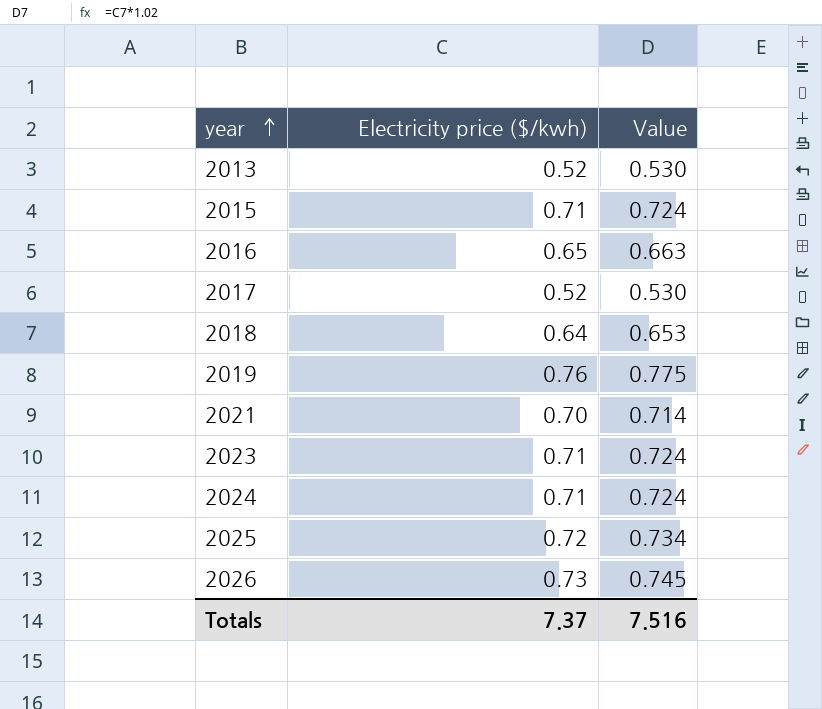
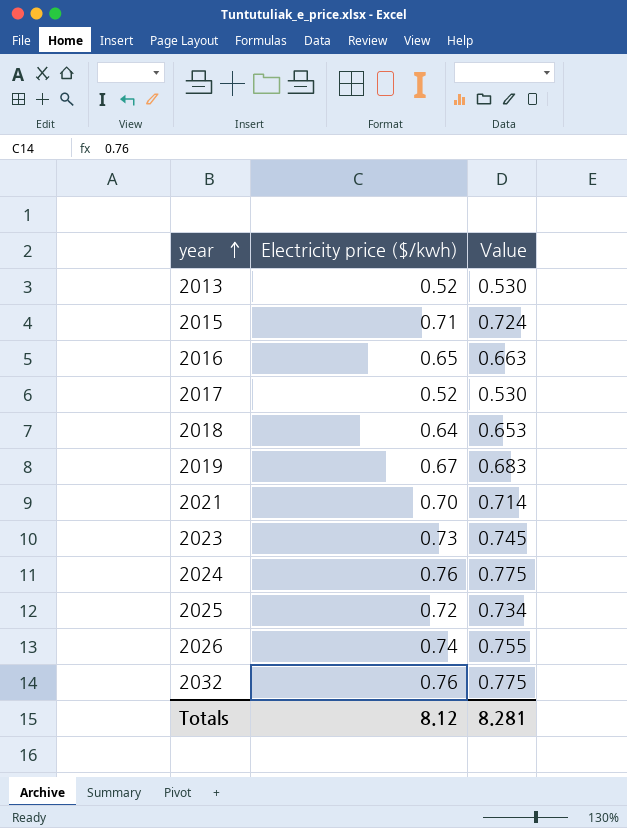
2019 | Electricity price ($/kwh): 0.76 -> 0.67
2019 | Value: 0.775 -> 0.683
2023 | Electricity price ($/kwh): 0.71 -> 0.73
2023 | Value: 0.724 -> 0.745
2024 | Electricity price ($/kwh): 0.71 -> 0.76
2024 | Value: 0.724 -> 0.775
2026 | Electricity price ($/kwh): 0.73 -> 0.74
2026 | Value: 0.745 -> 0.755
row 2032: none -> 0.76 | 0.775
Totals | Electricity price ($/kwh): 7.37 -> 8.12
Totals | Value: 7.516 -> 8.281

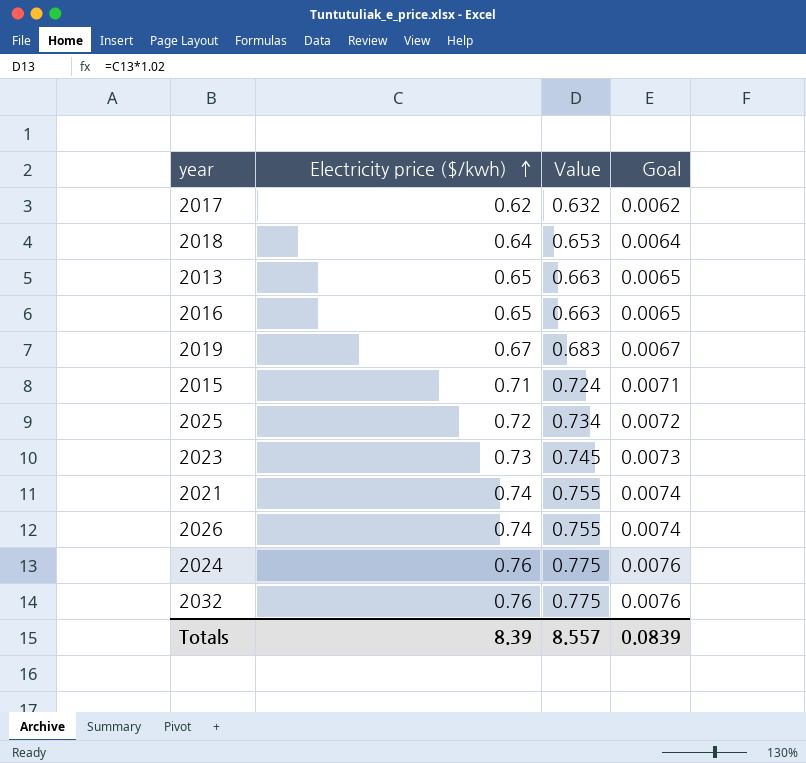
row order: year ascending -> Electricity price ($/kwh) ascending
column Goal | formula: none -> [Electricity price ($/kwh)] * 0.01
2017 | Electricity price ($/kwh): 0.52 -> 0.62
2017 | Value: 0.530 -> 0.632
2013 | Electricity price ($/kwh): 0.52 -> 0.65
2013 | Value: 0.530 -> 0.663
2021 | Electricity price ($/kwh): 0.70 -> 0.74
2021 | Value: 0.714 -> 0.755
Totals | Electricity price ($/kwh): 8.12 -> 8.39
Totals | Value: 8.281 -> 8.557

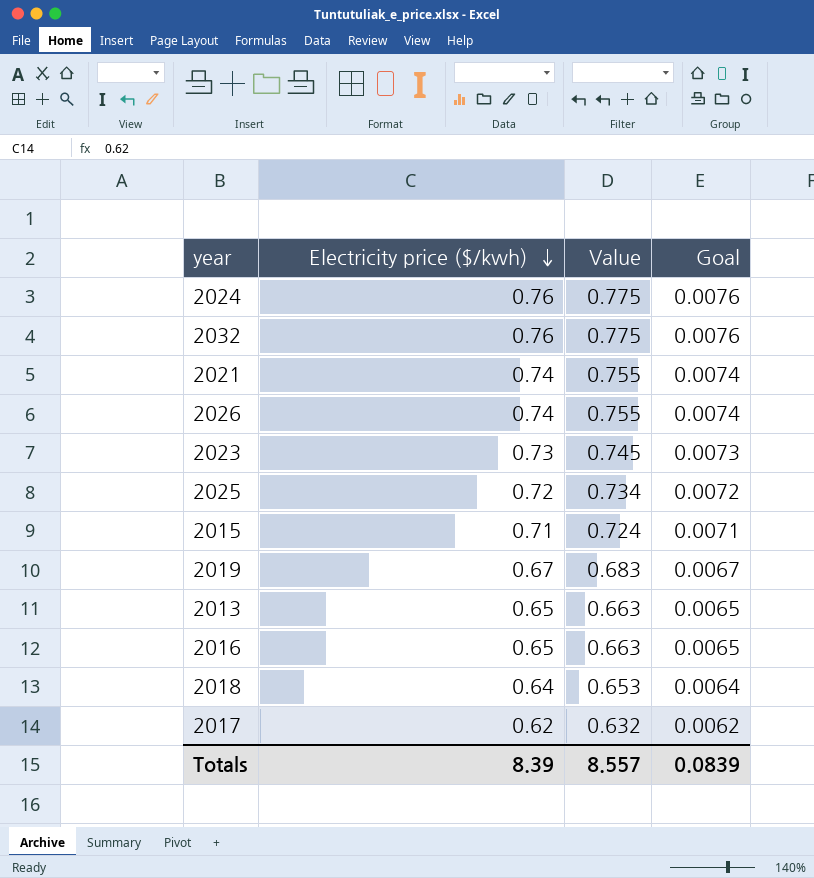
row order: Electricity price ($/kwh) ascending -> Electricity price ($/kwh) descending

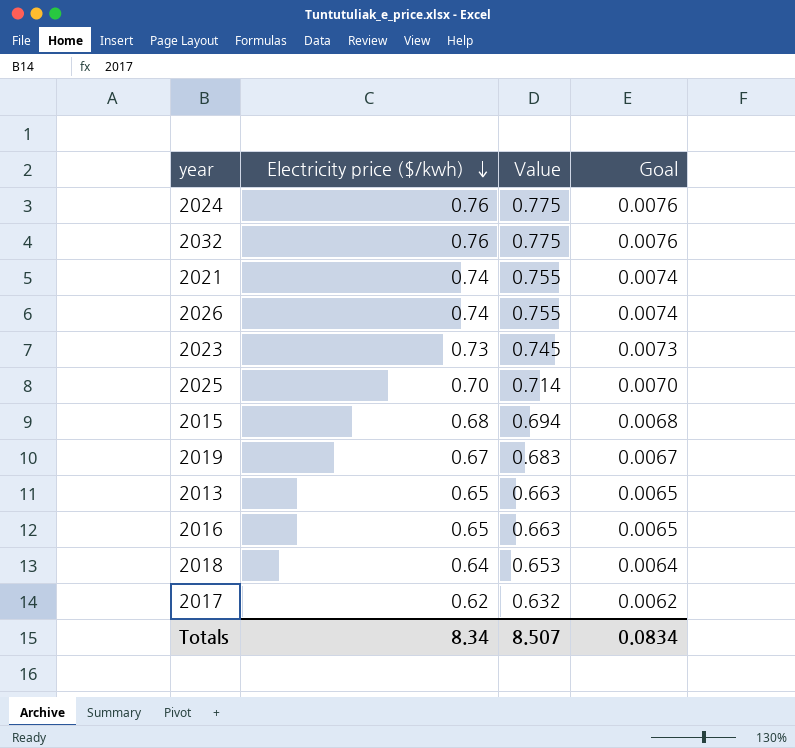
2025 | Electricity price ($/kwh): 0.72 -> 0.70
2025 | Value: 0.734 -> 0.714
2025 | Goal: 0.0072 -> 0.0070
2015 | Electricity price ($/kwh): 0.71 -> 0.68
2015 | Value: 0.724 -> 0.694
2015 | Goal: 0.0071 -> 0.0068
Totals | Electricity price ($/kwh): 8.39 -> 8.34
Totals | Value: 8.557 -> 8.507
Totals | Goal: 0.0839 -> 0.0834

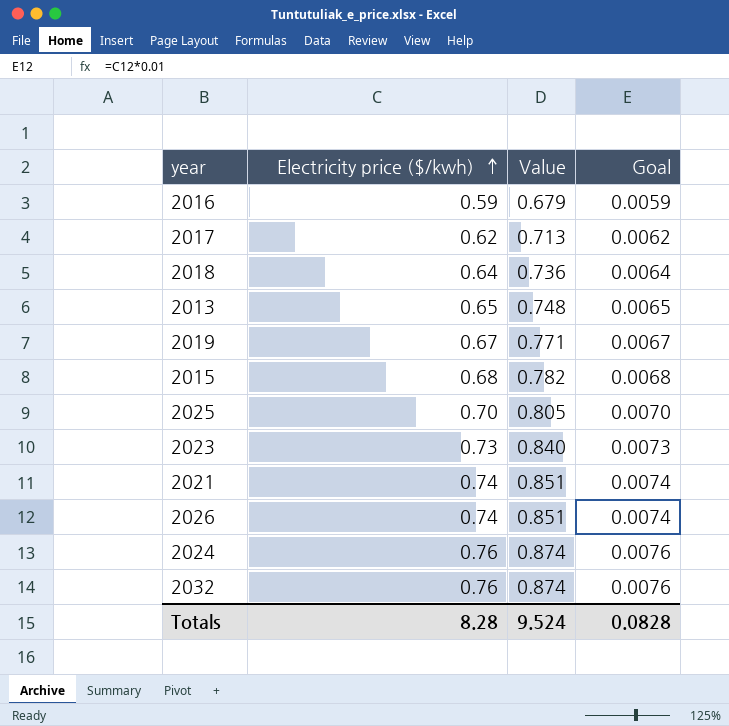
row order: Electricity price ($/kwh) descending -> Electricity price ($/kwh) ascending
column Value | formula: [Electricity price ($/kwh)] * 1.02 -> [Electricity price ($/kwh)] * 1.15
2016 | Electricity price ($/kwh): 0.65 -> 0.59
2016 | Goal: 0.0065 -> 0.0059
Totals | Electricity price ($/kwh): 8.34 -> 8.28
Totals | Value: 8.507 -> 9.524
Totals | Goal: 0.0834 -> 0.0828

